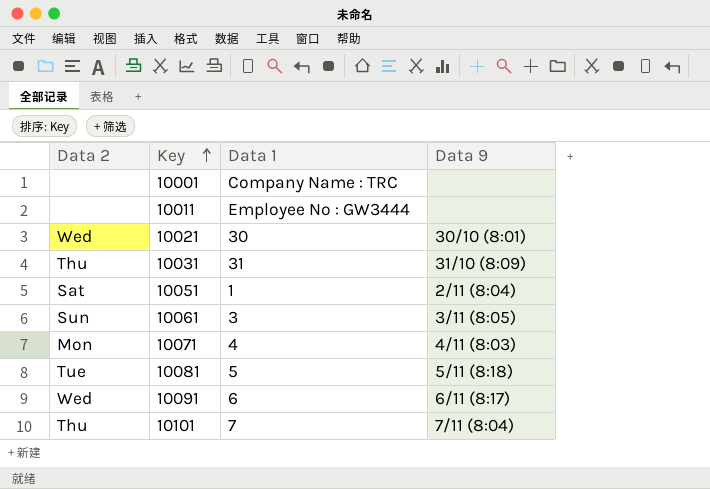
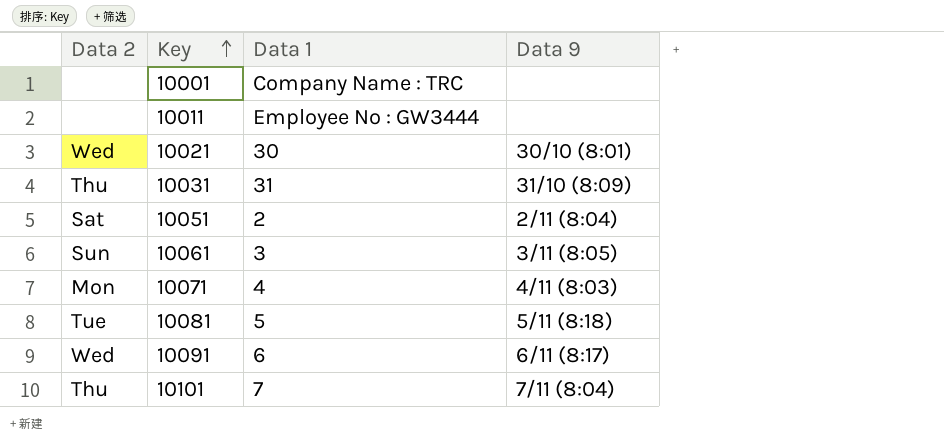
10051 | Data 1: 1 -> 2

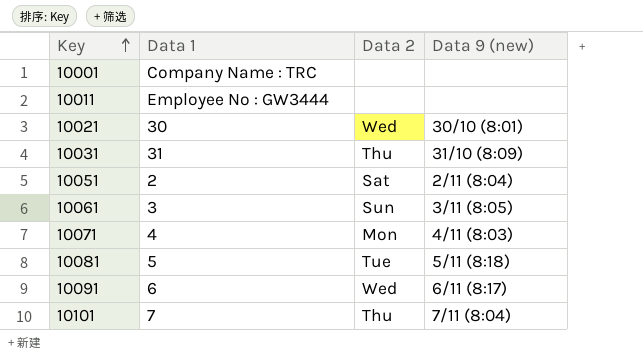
column Data 2 | position: 1 -> 3
column name: Data 9 -> Data 9 (new)

